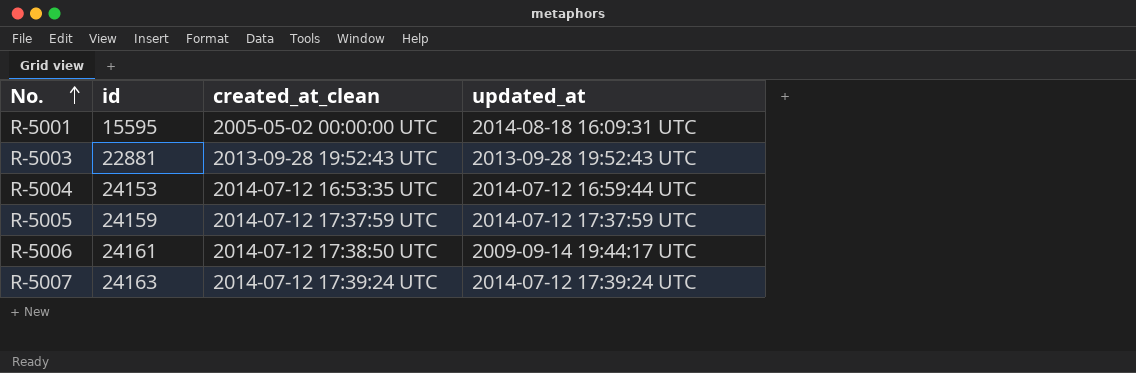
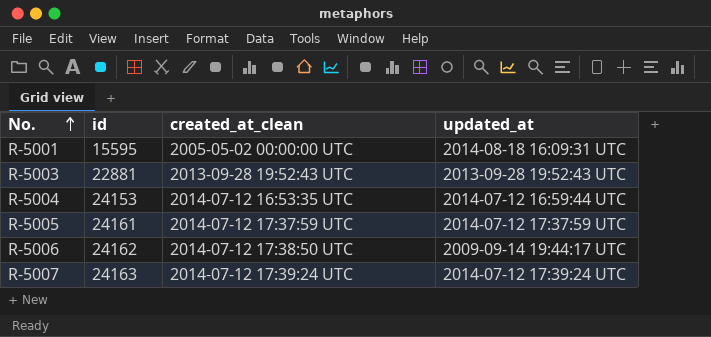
R-5005 | id: 24159 -> 24161
R-5006 | id: 24161 -> 24162

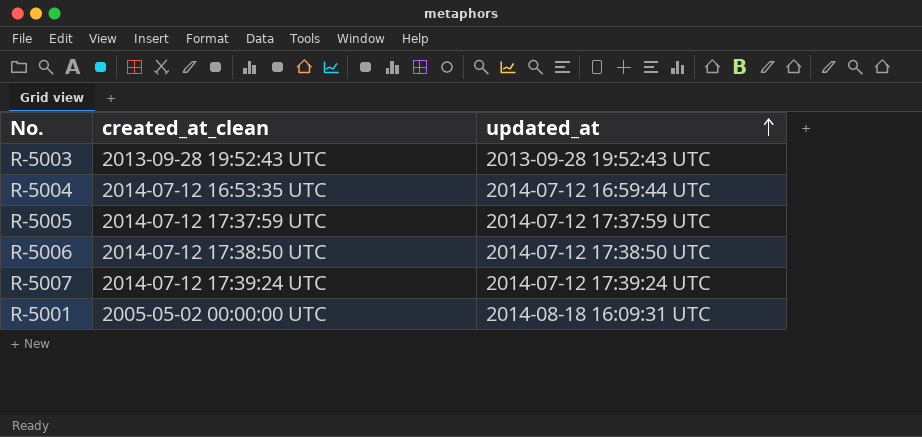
row order: No. ascending -> updated_at ascending
column id | position: 2 -> none
R-5006 | updated_at: 2009-09-14 19:44:17 UTC -> 2014-07-12 17:38:50 UTC

